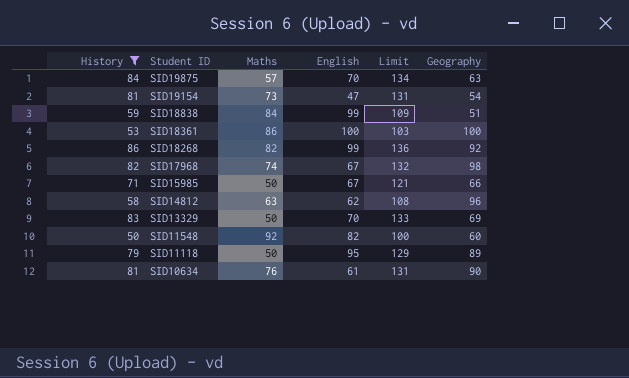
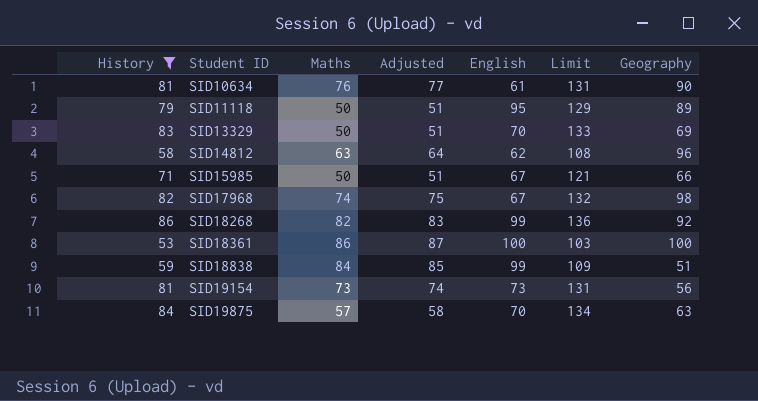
row order: Student ID descending -> Student ID ascending
column Adjusted | formula: none -> [Maths] + 1
row SID11548: 50 | 92 | 82 | 100 | 60 -> none
SID19154 | English: 47 -> 73
SID19154 | Geography: 54 -> 56

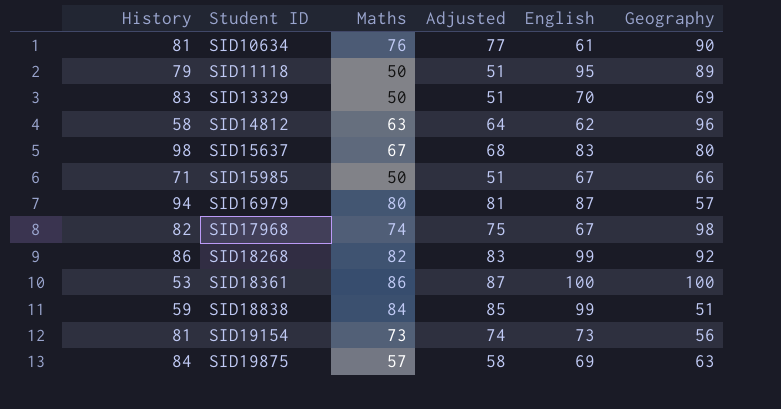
filter: History <= 86 -> none
column Limit | formula: [History] + 50 -> none
SID19875 | English: 70 -> 69

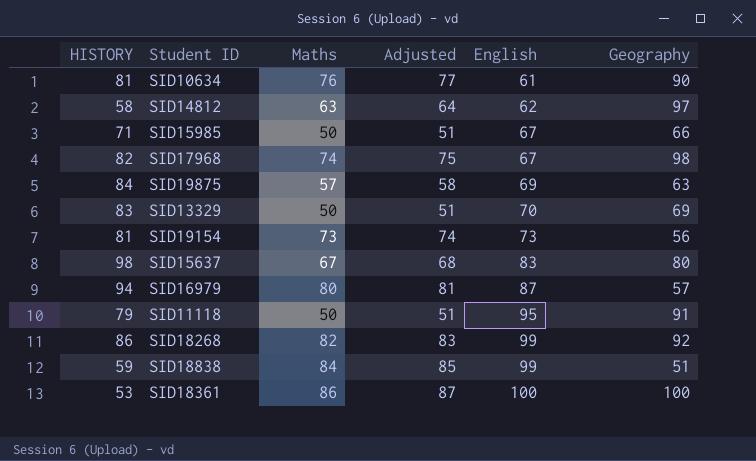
row order: Student ID ascending -> English ascending
column name: History -> HISTORY
SID14812 | Geography: 96 -> 97
SID11118 | Geography: 89 -> 91

